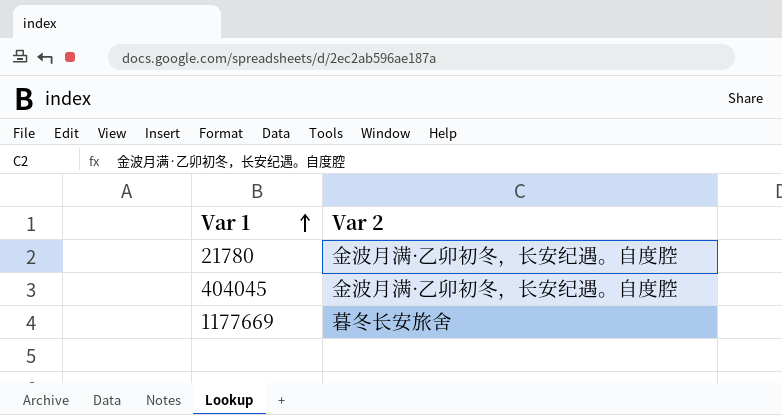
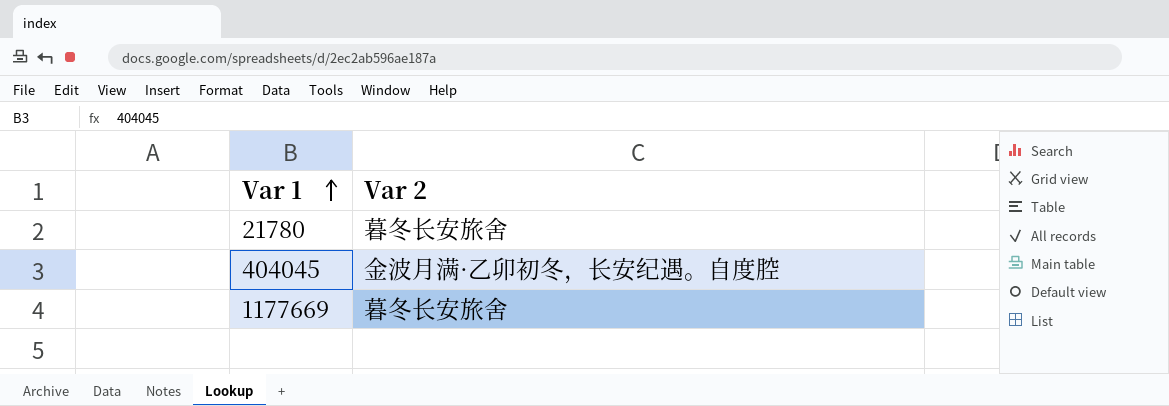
21780 | Var 2: 金波月满·乙卯初冬，长安纪遇。自度腔 -> 暮冬长安旅舍

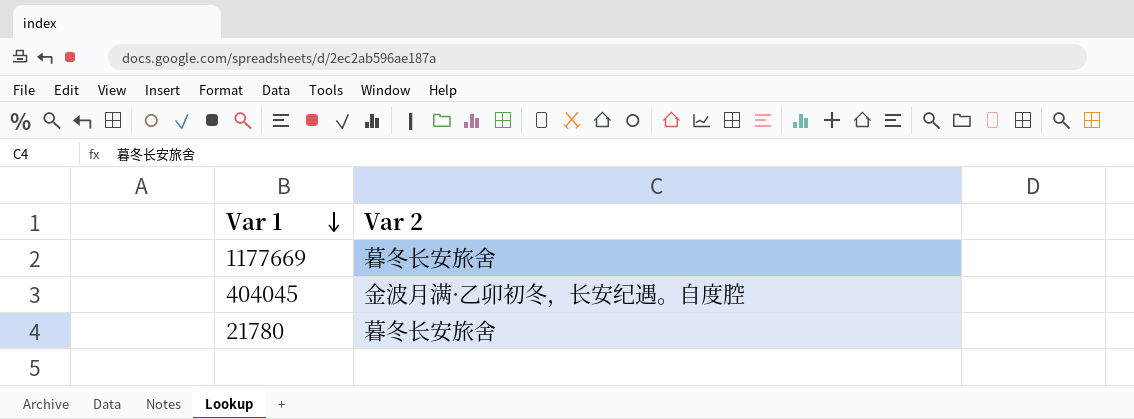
row order: Var 1 ascending -> Var 1 descending

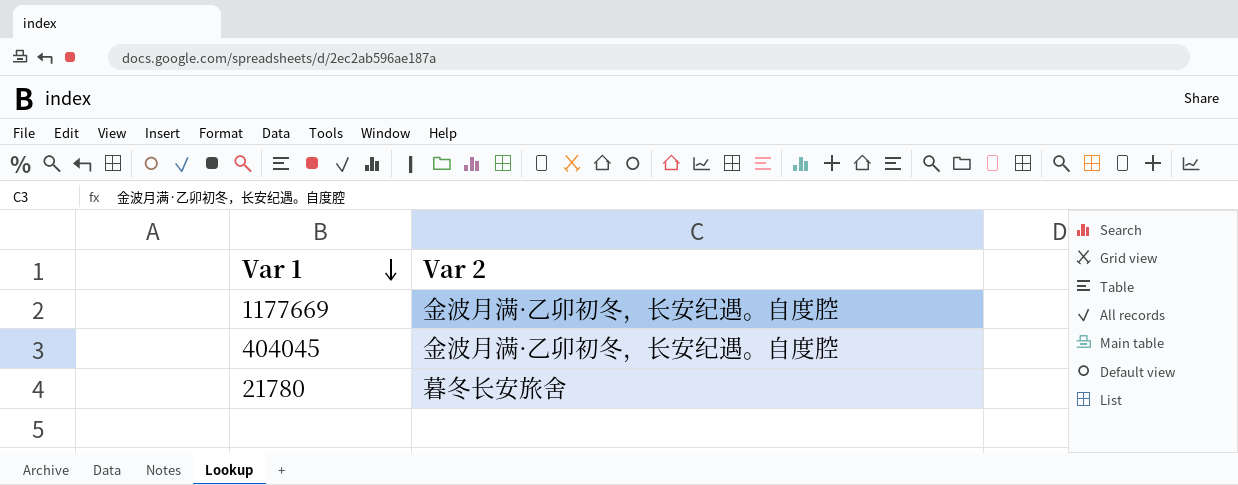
1177669 | Var 2: 暮冬长安旅舍 -> 金波月满·乙卯初冬，长安纪遇。自度腔

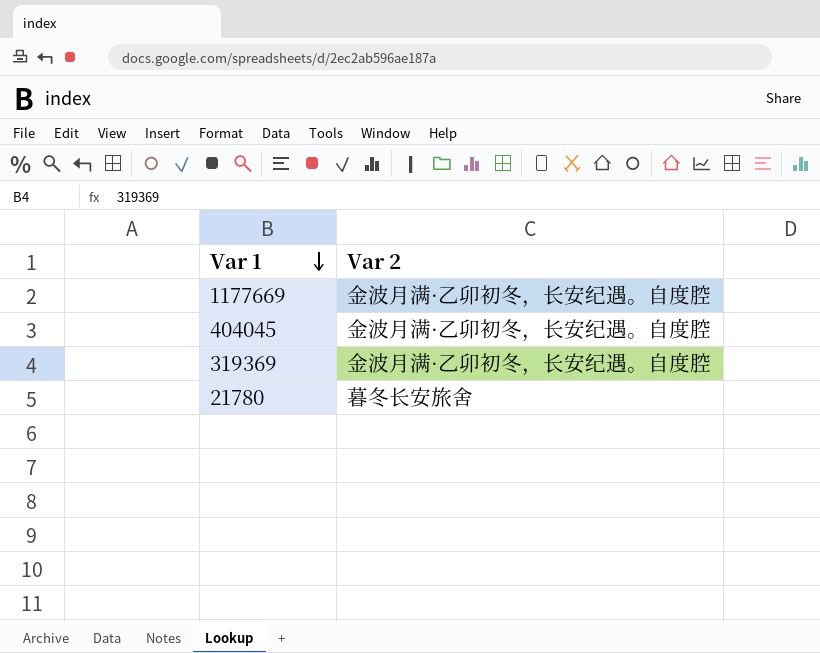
row 319369: none -> 金波月满·乙卯初冬，长安纪遇。自度腔

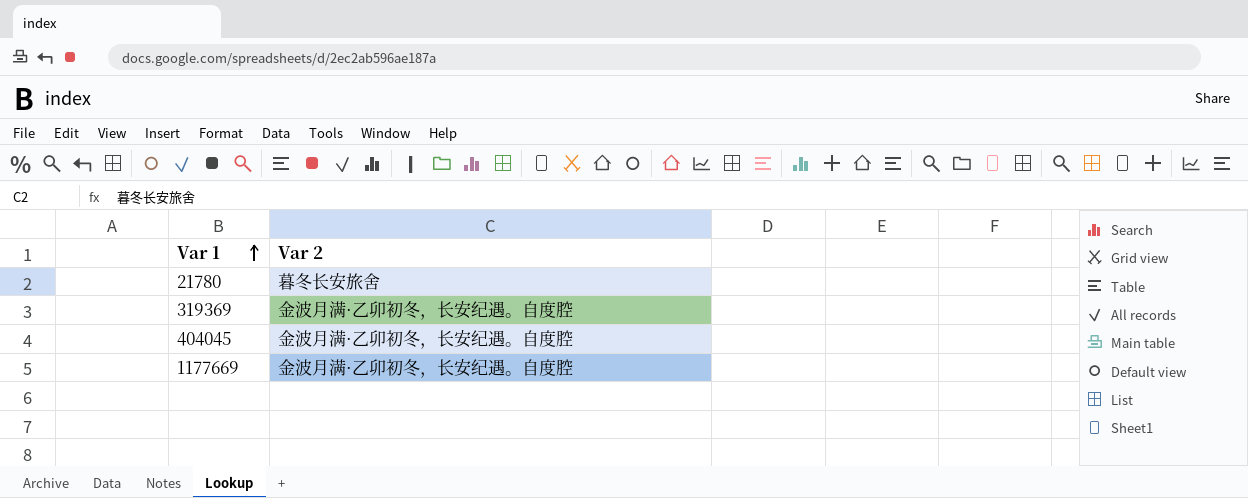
row order: Var 1 descending -> Var 1 ascending

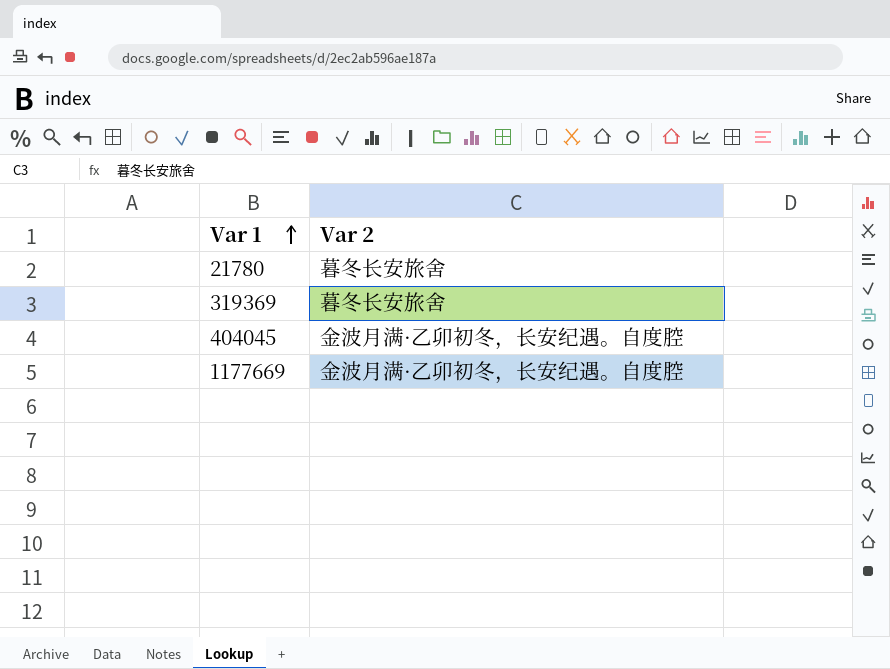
319369 | Var 2: 金波月满·乙卯初冬，长安纪遇。自度腔 -> 暮冬长安旅舍

